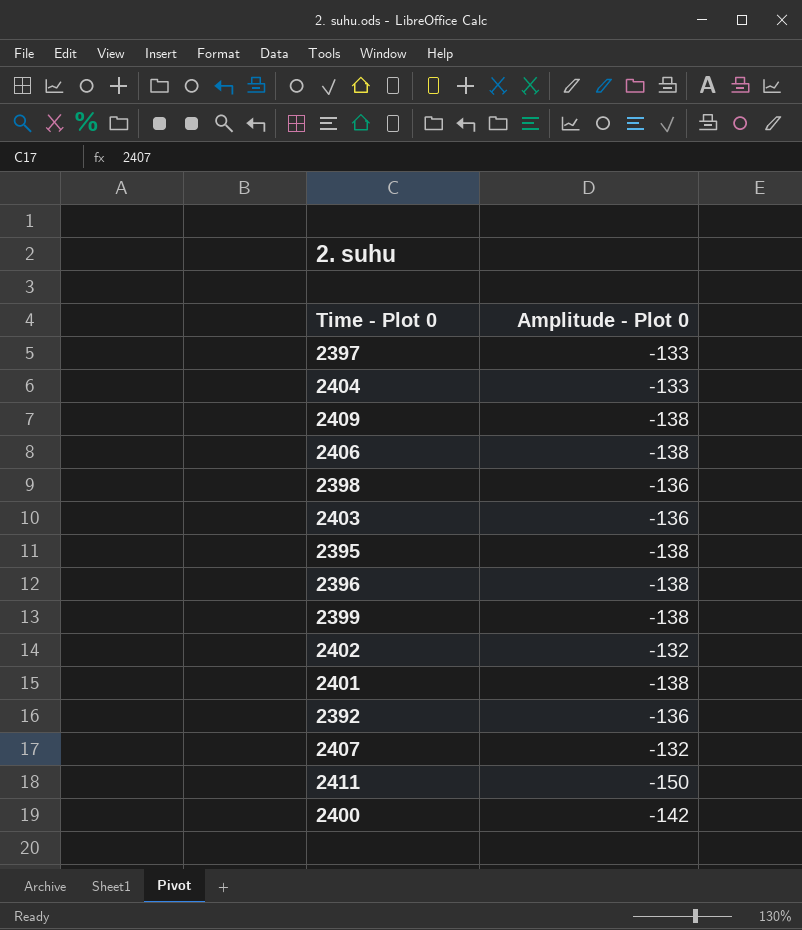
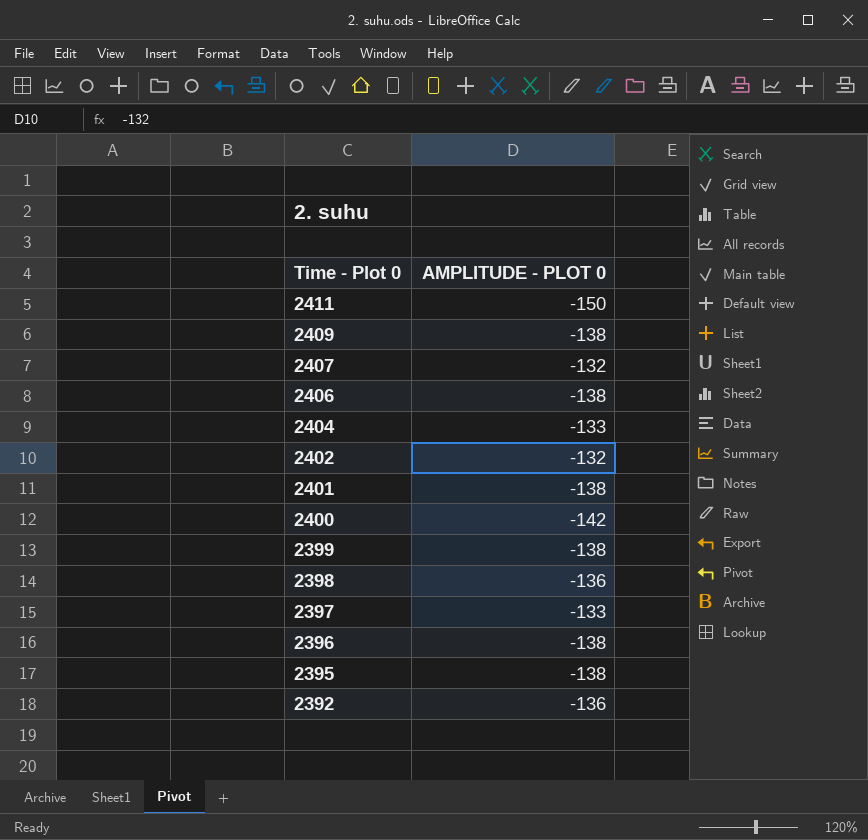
row order: none -> Time - Plot 0 descending
column name: Amplitude - Plot 0 -> AMPLITUDE - PLOT 0
row 2403: -136 -> none

